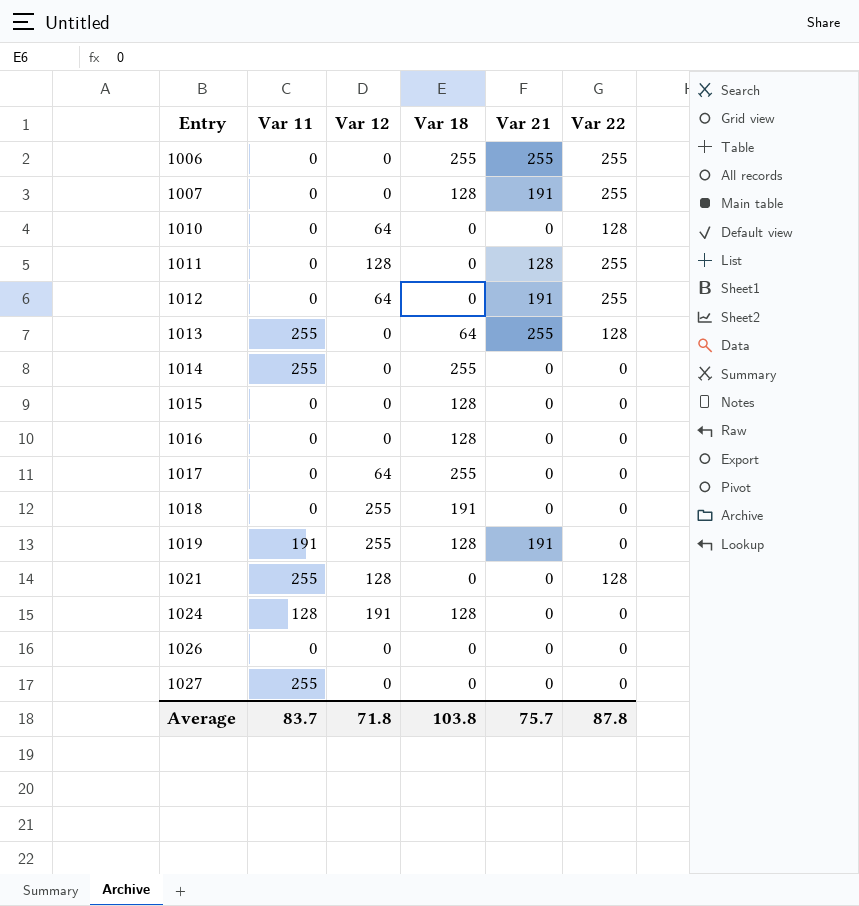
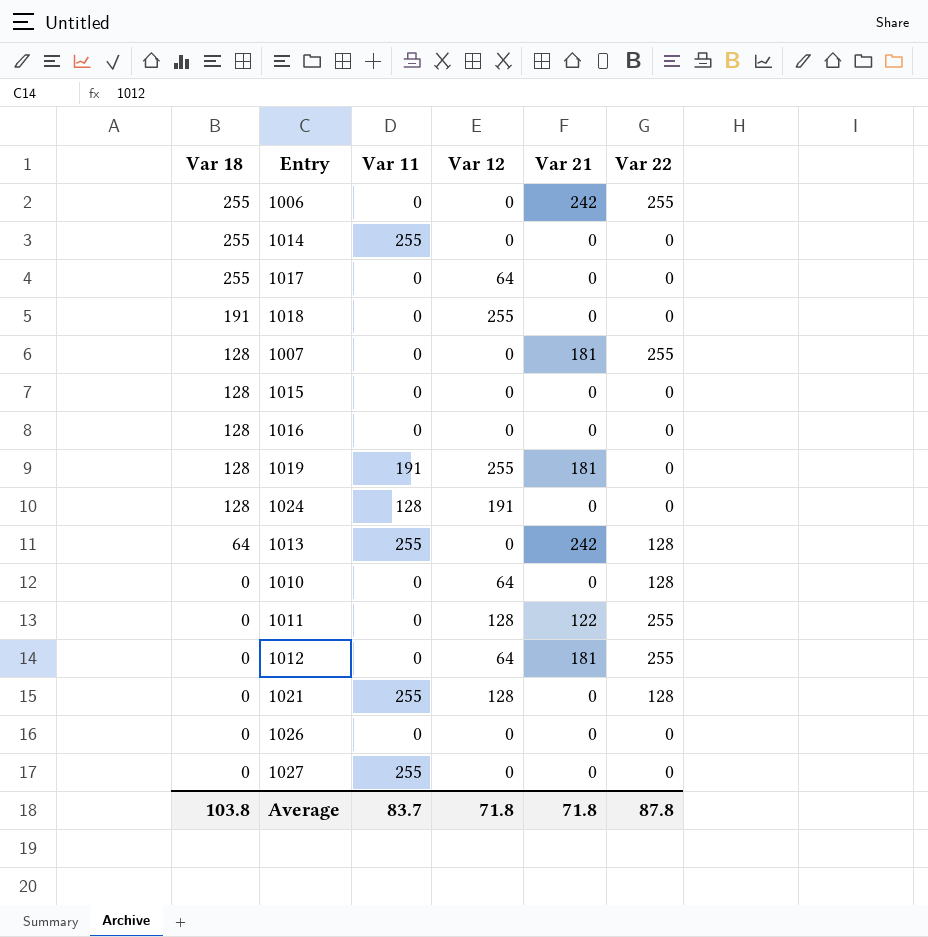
row order: Entry ascending -> Var 18 descending
column Var 18 | position: 4 -> 1
1006 | Var 21: 255 -> 242
1007 | Var 21: 191 -> 181
1019 | Var 21: 191 -> 181
1013 | Var 21: 255 -> 242
1011 | Var 21: 128 -> 122
1012 | Var 21: 191 -> 181
Average | Var 21: 75.7 -> 71.8

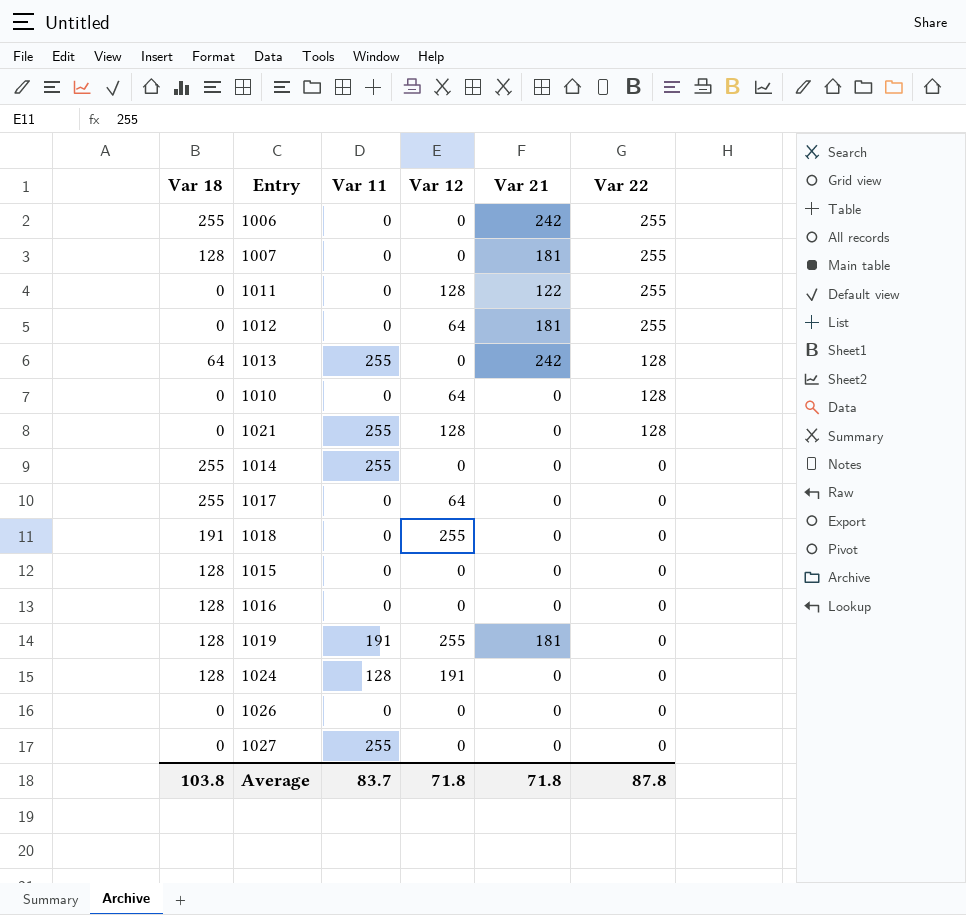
row order: Var 18 descending -> Var 22 descending

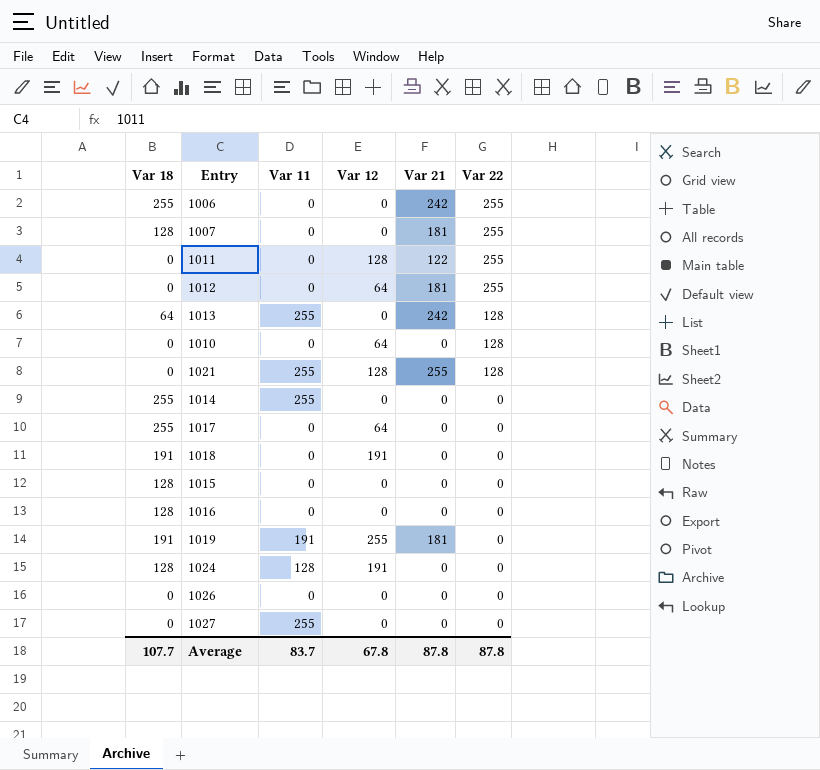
1021 | Var 21: 0 -> 255
1018 | Var 12: 255 -> 191
1019 | Var 18: 128 -> 191
Average | Var 18: 103.8 -> 107.7
Average | Var 12: 71.8 -> 67.8
Average | Var 21: 71.8 -> 87.8

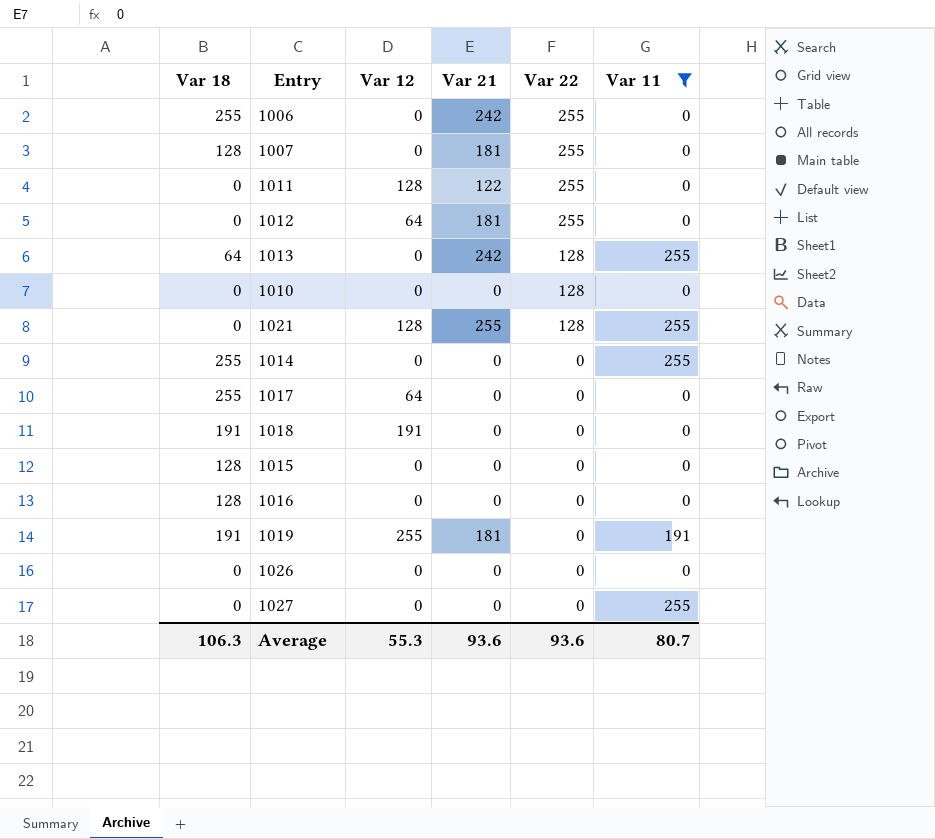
filter: none -> Var 11 != 128
column Var 11 | position: 3 -> 6
1010 | Var 12: 64 -> 0
Average | Var 18: 107.7 -> 106.3
Average | Var 12: 67.8 -> 55.3
Average | Var 21: 87.8 -> 93.6
Average | Var 22: 87.8 -> 93.6
Average | Var 11: 83.7 -> 80.7

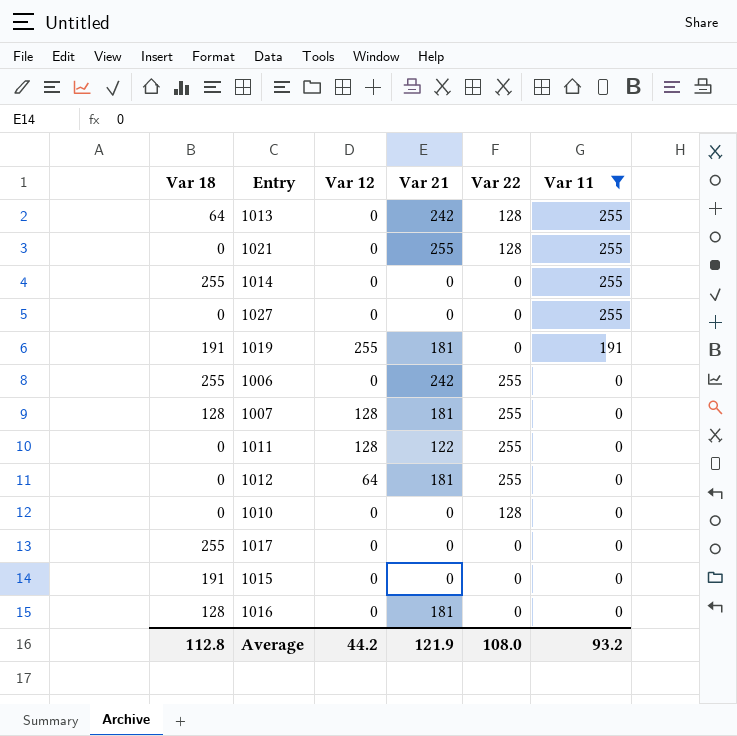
row order: Var 22 descending -> Var 11 descending
row 1018: 191 | 191 | 0 | 0 | 0 -> none
row 1026: 0 | 0 | 0 | 0 | 0 -> none
1021 | Var 12: 128 -> 0
1007 | Var 12: 0 -> 128
1017 | Var 12: 64 -> 0
1015 | Var 18: 128 -> 191
1016 | Var 21: 0 -> 181
Average | Var 18: 106.3 -> 112.8
Average | Var 12: 55.3 -> 44.2
Average | Var 21: 93.6 -> 121.9
Average | Var 22: 93.6 -> 108.0
Average | Var 11: 80.7 -> 93.2

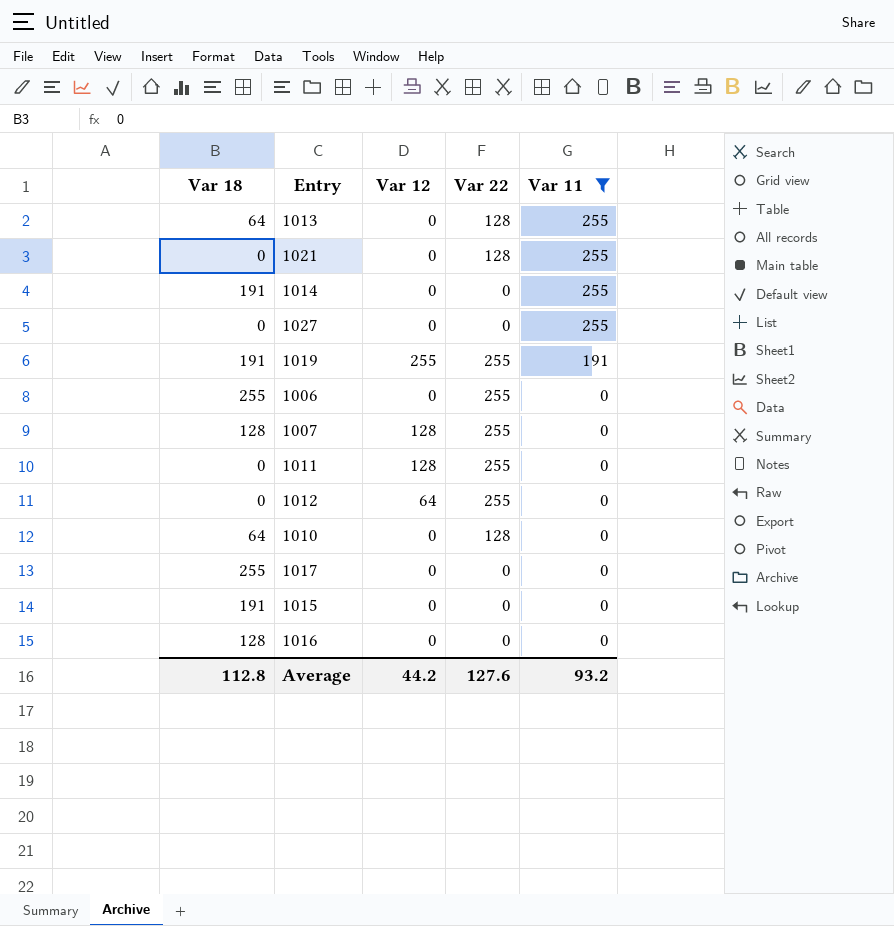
column Var 21 | position: 4 -> none
1014 | Var 18: 255 -> 191
1019 | Var 22: 0 -> 255
1010 | Var 18: 0 -> 64
Average | Var 22: 108.0 -> 127.6

